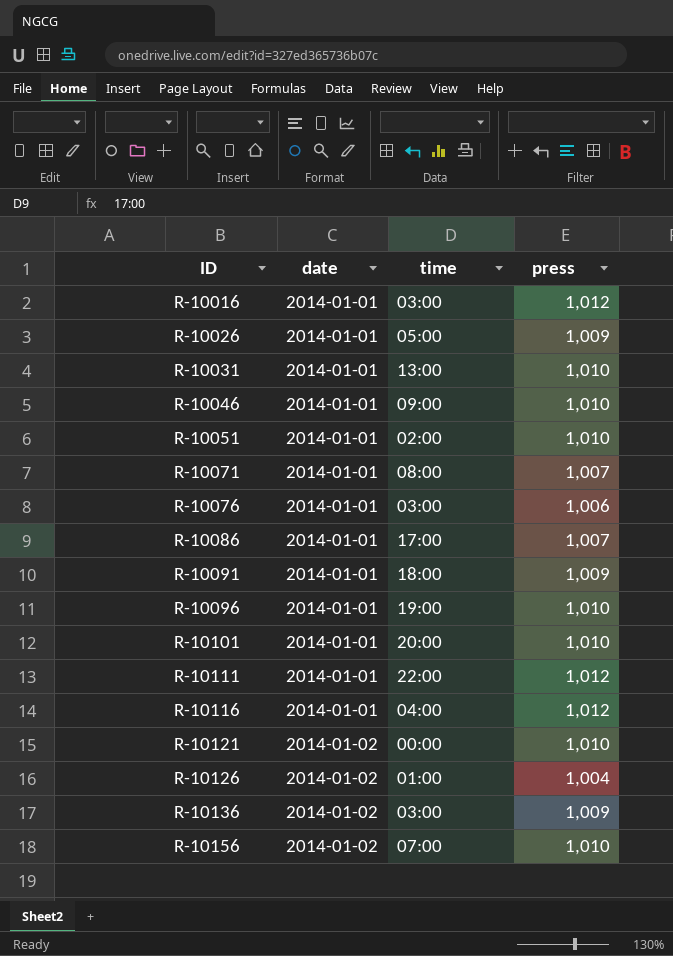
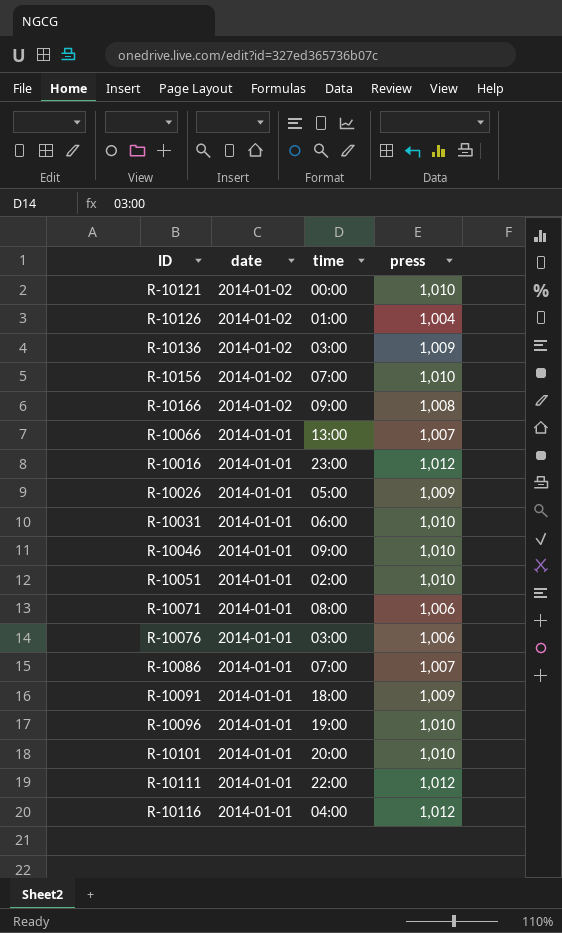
row order: ID ascending -> date descending
row R-10166: none -> 2014-01-02 | 09:00 | 1,008
row R-10066: none -> 2014-01-01 | 13:00 | 1,007
R-10016 | time: 03:00 -> 23:00
R-10031 | time: 13:00 -> 06:00
R-10071 | press: 1,007 -> 1,006
R-10086 | time: 17:00 -> 07:00

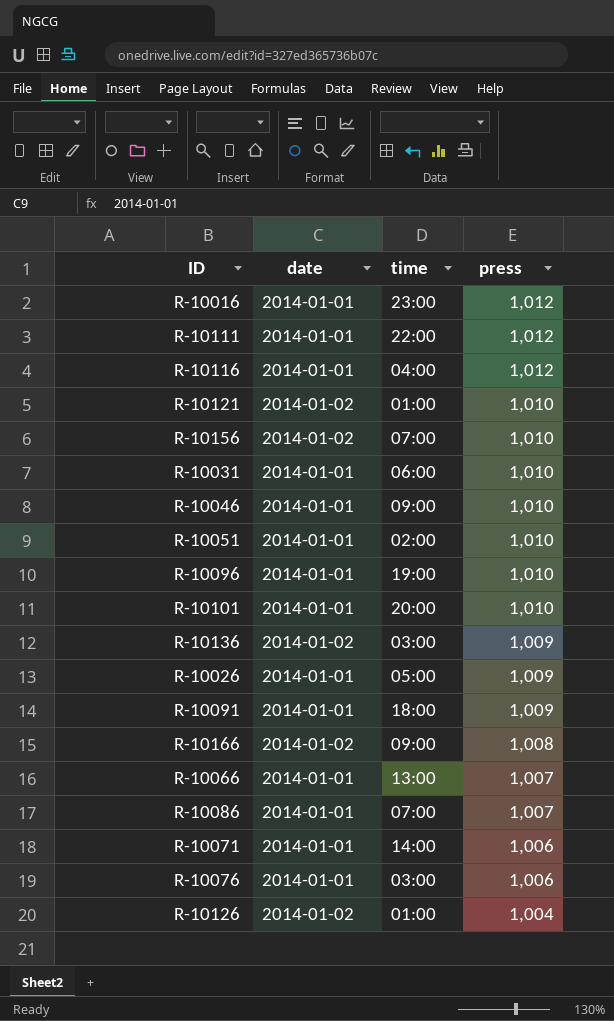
row order: date descending -> press descending
R-10121 | time: 00:00 -> 01:00
R-10071 | time: 08:00 -> 14:00

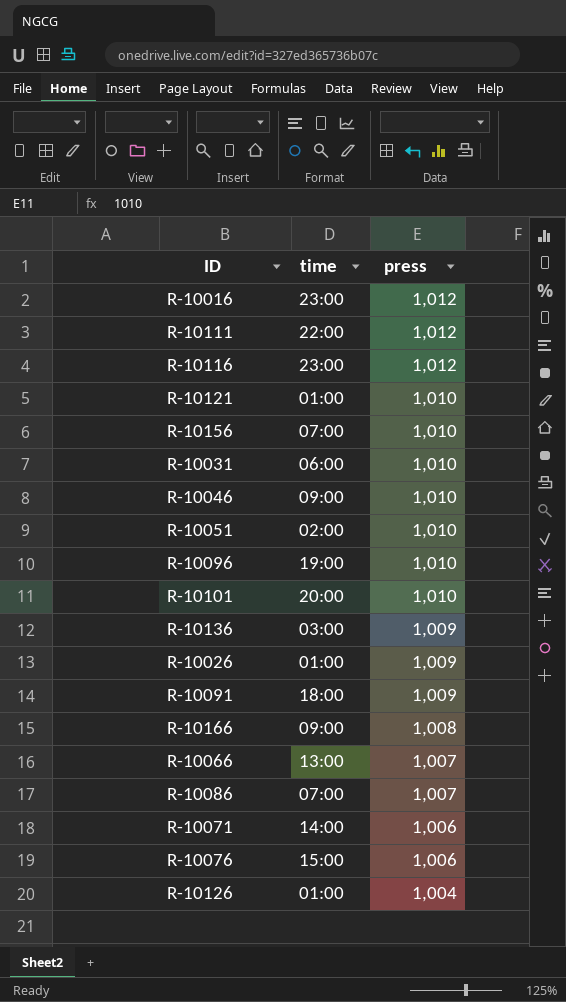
column date | position: 2 -> none
R-10116 | time: 04:00 -> 23:00
R-10026 | time: 05:00 -> 01:00
R-10076 | time: 03:00 -> 15:00

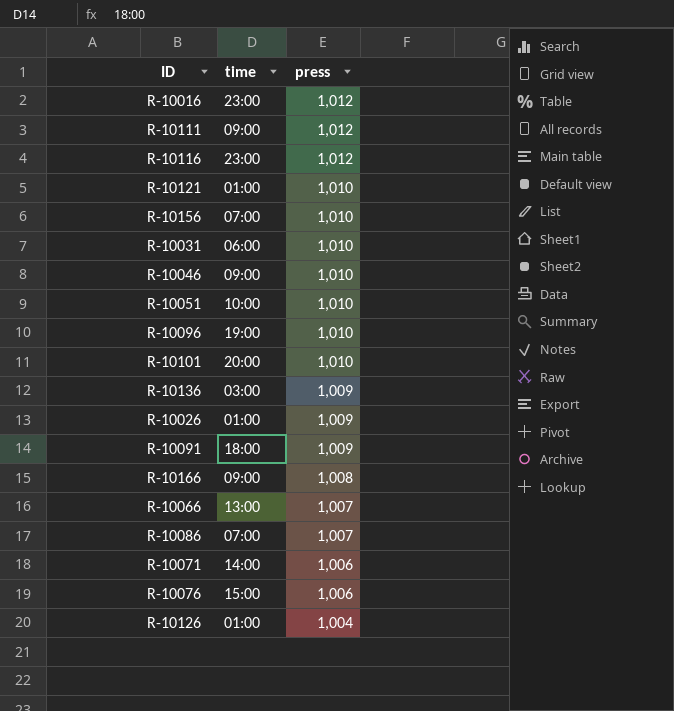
R-10111 | time: 22:00 -> 09:00
R-10051 | time: 02:00 -> 10:00

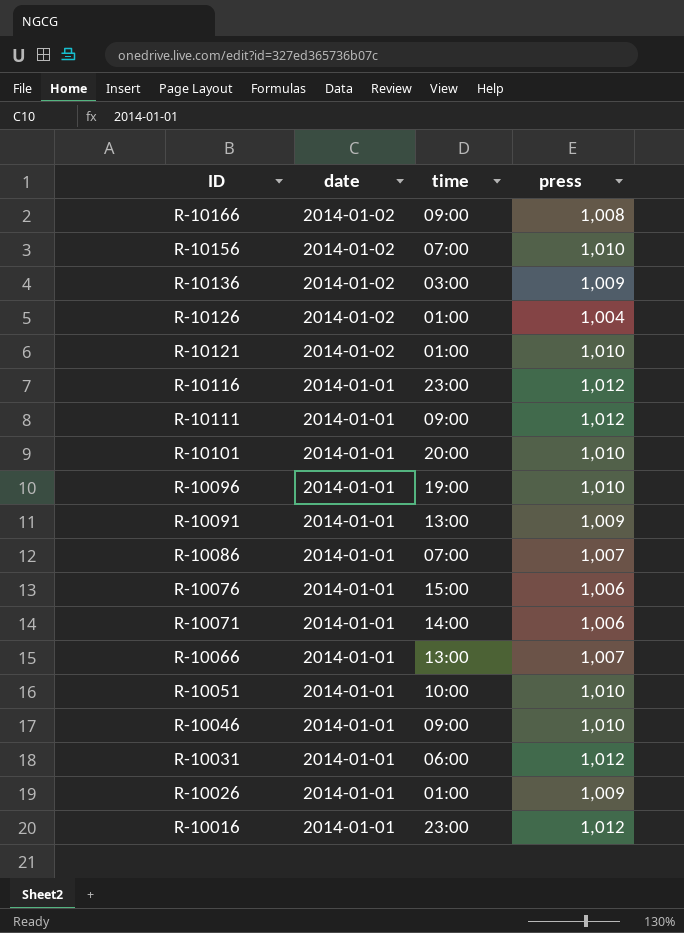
row order: press descending -> ID descending
column date | position: none -> 2
R-10091 | time: 18:00 -> 13:00
R-10031 | press: 1,010 -> 1,012

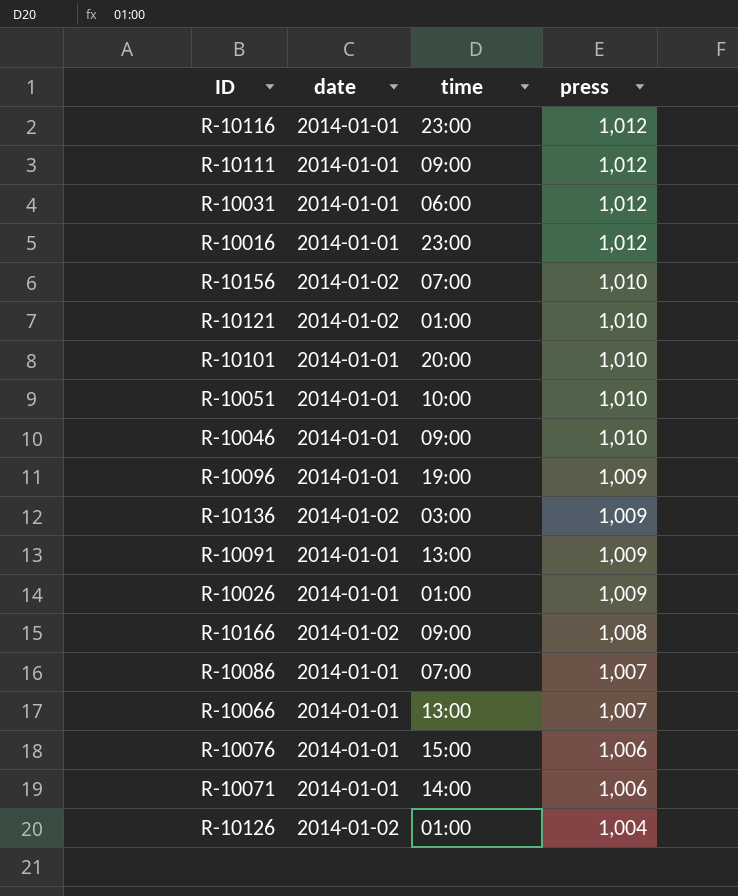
row order: ID descending -> press descending
R-10096 | press: 1,010 -> 1,009

